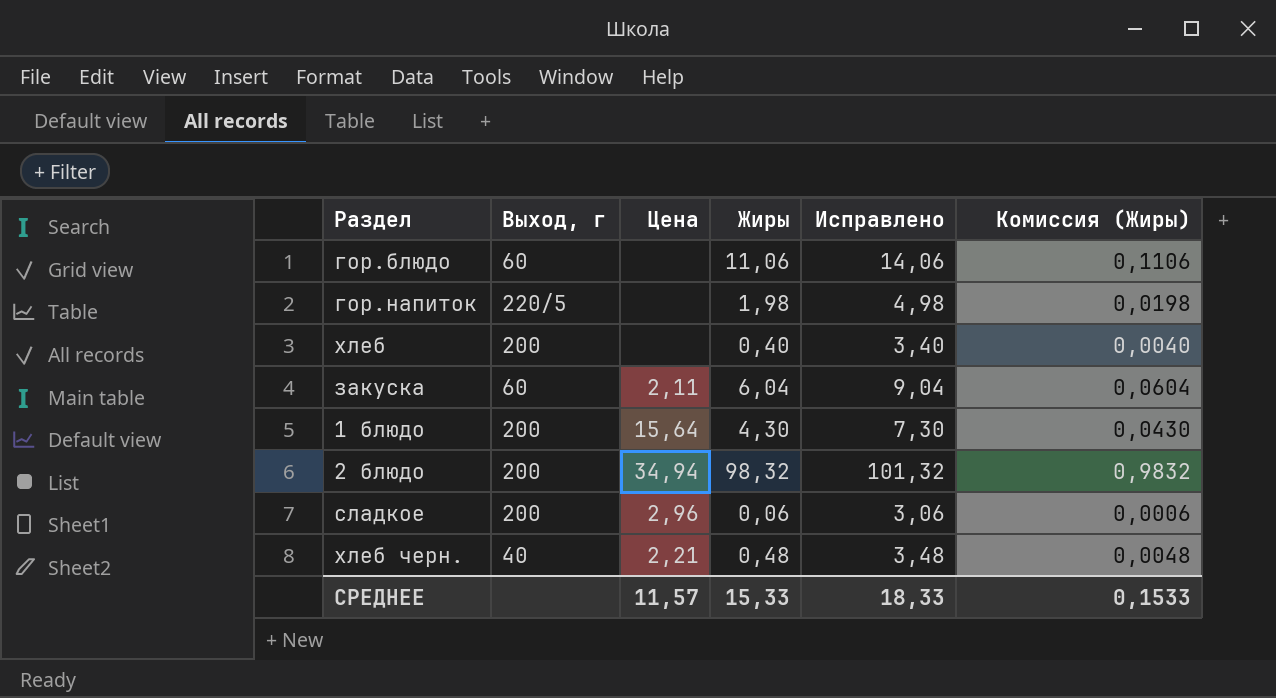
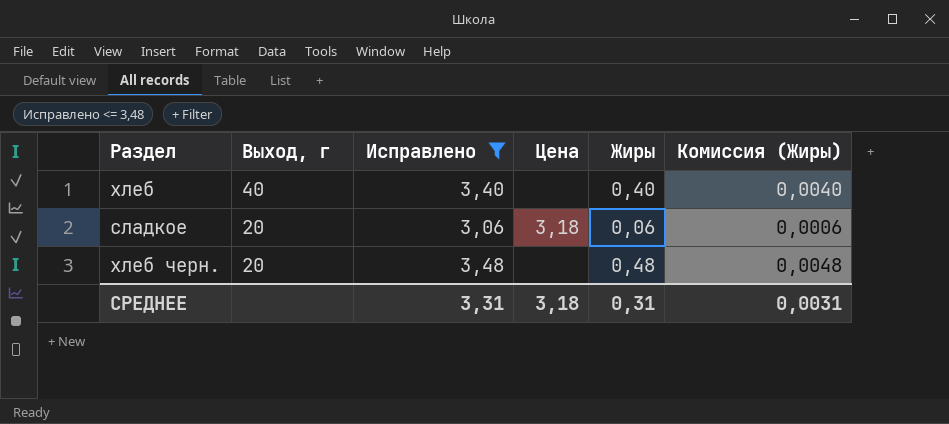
filter: none -> Исправлено <= 3,48
column Исправлено | position: 5 -> 3
хлеб | Выход, г: 200 -> 40
сладкое | Выход, г: 200 -> 20
сладкое | Цена: 2,96 -> 3,18
хлеб черн. | Выход, г: 40 -> 20
хлеб черн. | Цена: 2,21 -> none
СРЕДНЕЕ | Исправлено: 18,33 -> 3,31
СРЕДНЕЕ | Цена: 11,57 -> 3,18
СРЕДНЕЕ | Жиры: 15,33 -> 0,31
СРЕДНЕЕ | Комиссия (Жиры): 0,1533 -> 0,0031

